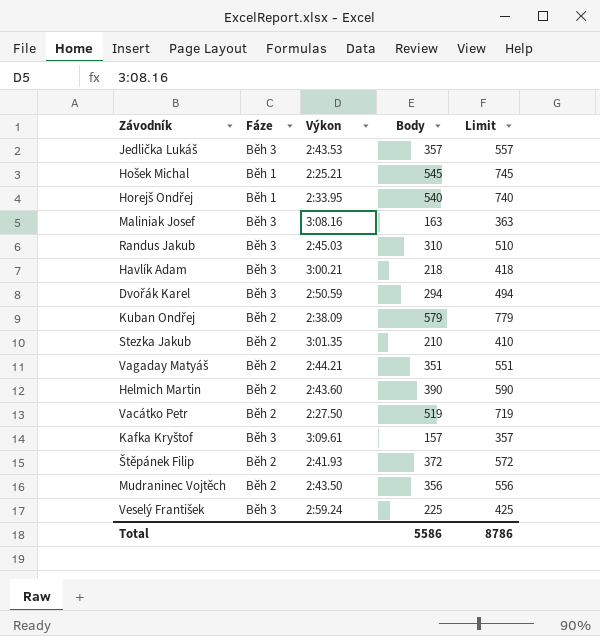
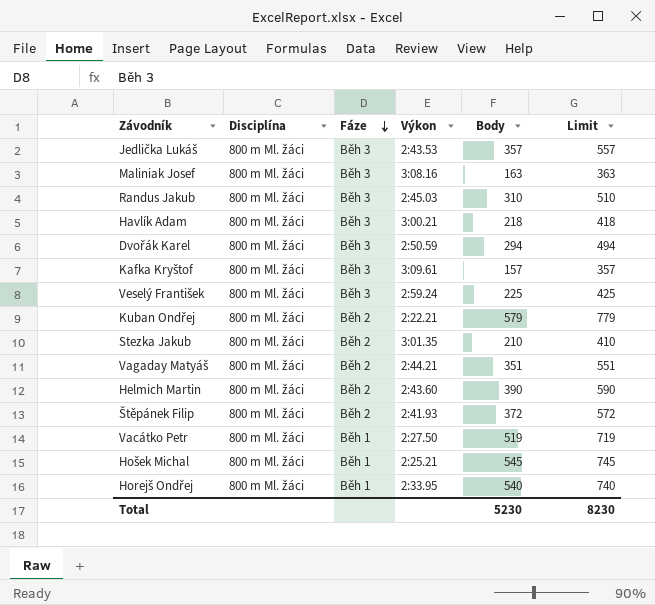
row order: none -> Fáze descending
column Disciplína | position: none -> 2
row Mudraninec Vojtěch: Běh 2 | 2:43.50 | 356 | 556 -> none
Kuban Ondřej | Výkon: 2:38.09 -> 2:22.21
Vacátko Petr | Fáze: Běh 2 -> Běh 1
Total | Body: 5586 -> 5230
Total | Limit: 8786 -> 8230

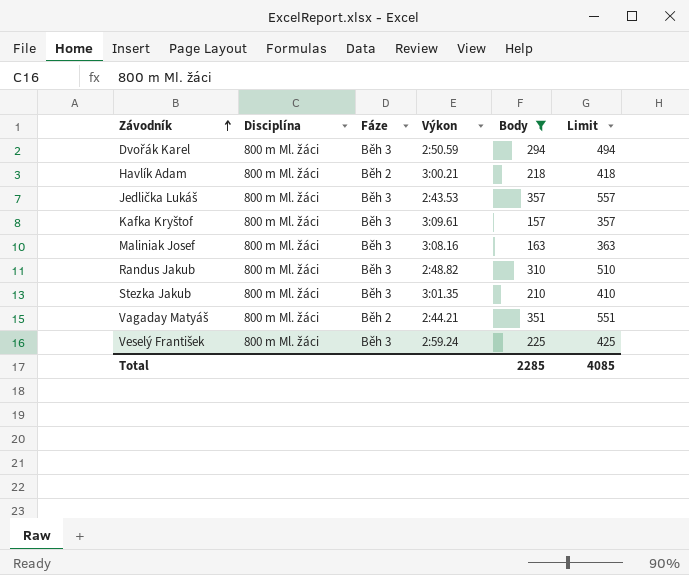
filter: none -> Body <= 357
row order: Fáze descending -> Závodník ascending
Havlík Adam | Fáze: Běh 3 -> Běh 2
Randus Jakub | Výkon: 2:45.03 -> 2:48.82
Stezka Jakub | Fáze: Běh 2 -> Běh 3
Total | Body: 5230 -> 2285
Total | Limit: 8230 -> 4085

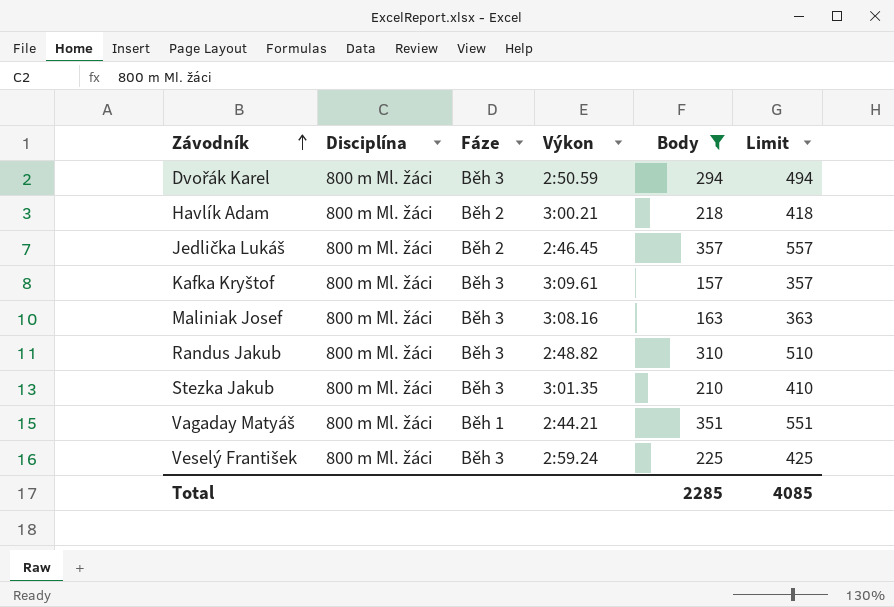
Jedlička Lukáš | Fáze: Běh 3 -> Běh 2
Jedlička Lukáš | Výkon: 2:43.53 -> 2:46.45
Vagaday Matyáš | Fáze: Běh 2 -> Běh 1

